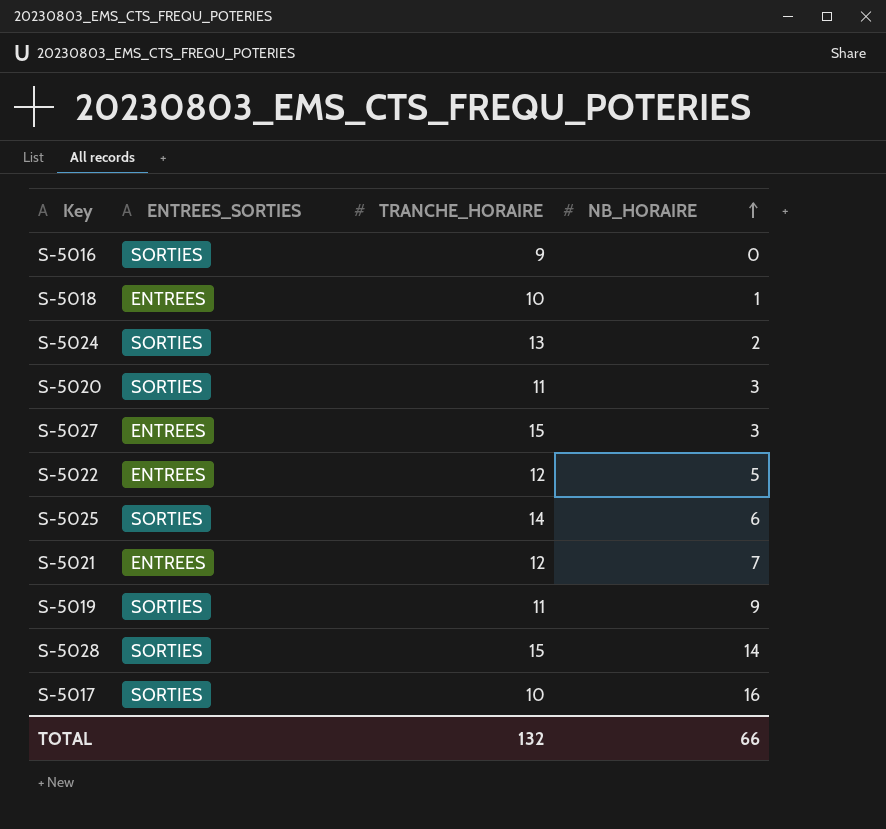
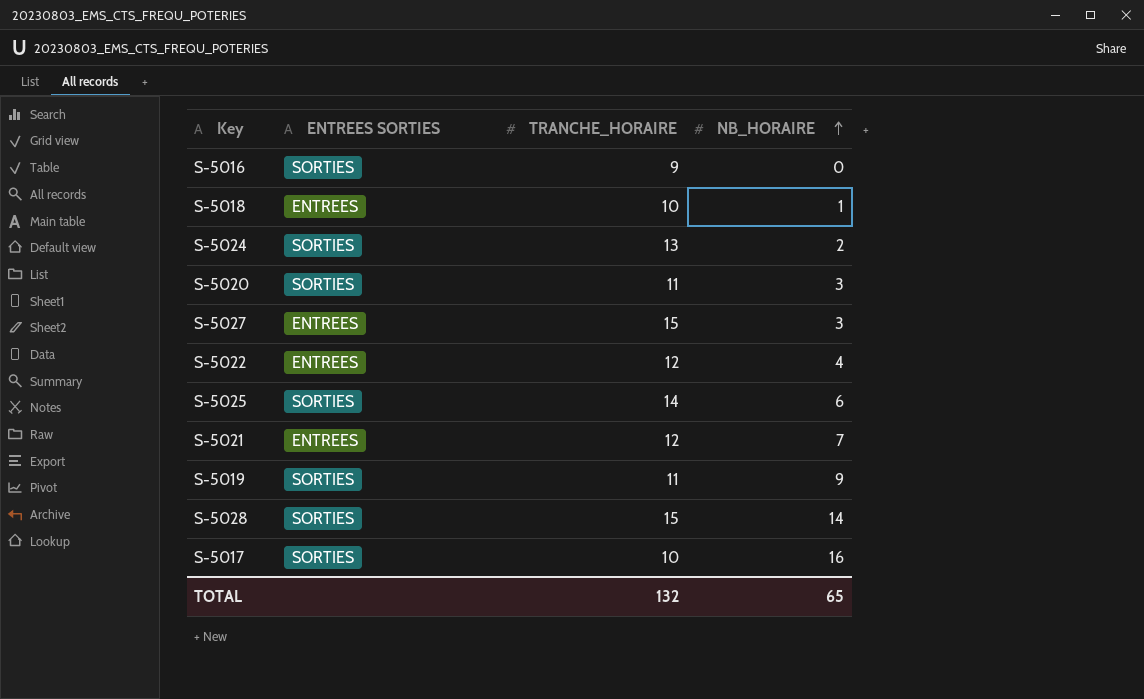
column name: ENTREES_SORTIES -> ENTREES SORTIES
S-5022 | NB_HORAIRE: 5 -> 4
TOTAL | NB_HORAIRE: 66 -> 65

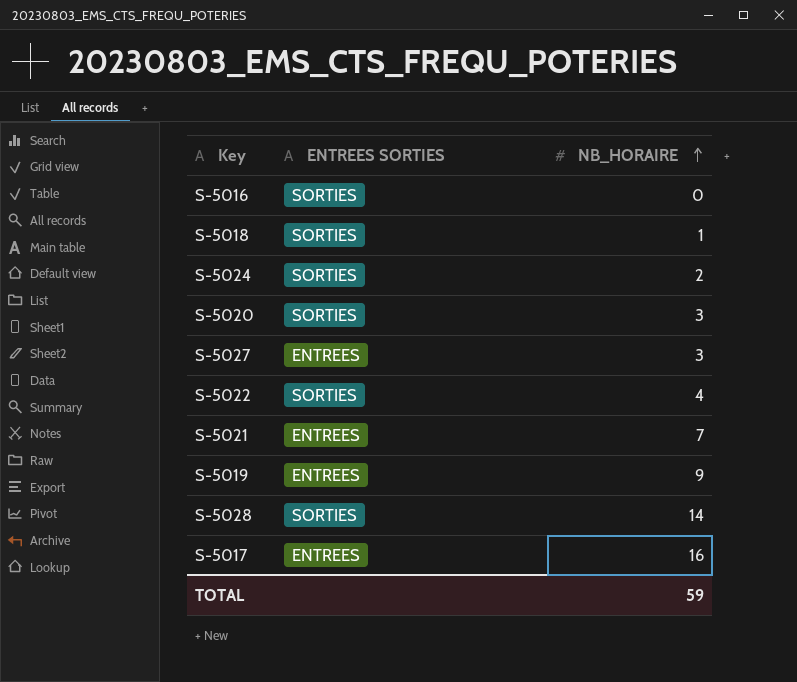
column TRANCHE_HORAIRE | position: 3 -> none
row S-5025: SORTIES | 14 | 6 -> none
S-5018 | ENTREES SORTIES: ENTREES -> SORTIES
S-5022 | ENTREES SORTIES: ENTREES -> SORTIES
S-5019 | ENTREES SORTIES: SORTIES -> ENTREES
S-5017 | ENTREES SORTIES: SORTIES -> ENTREES
TOTAL | NB_HORAIRE: 65 -> 59

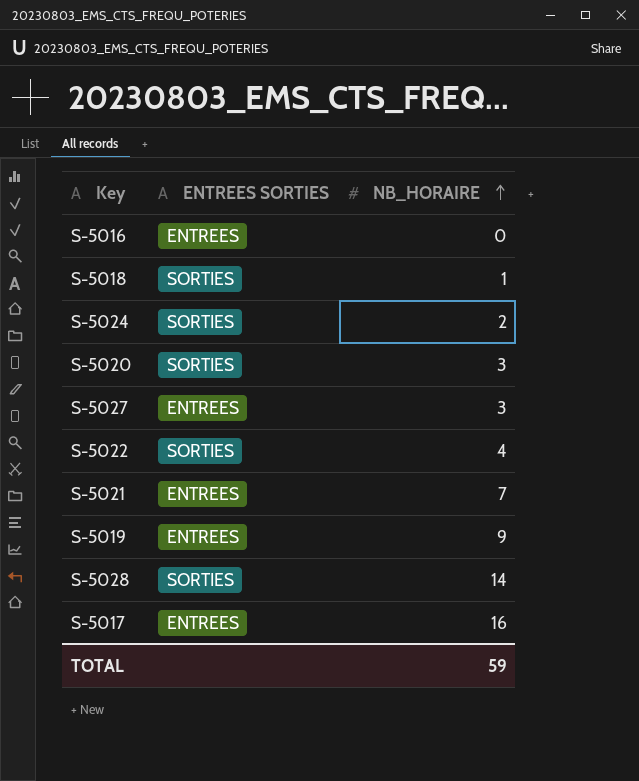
S-5016 | ENTREES SORTIES: SORTIES -> ENTREES

